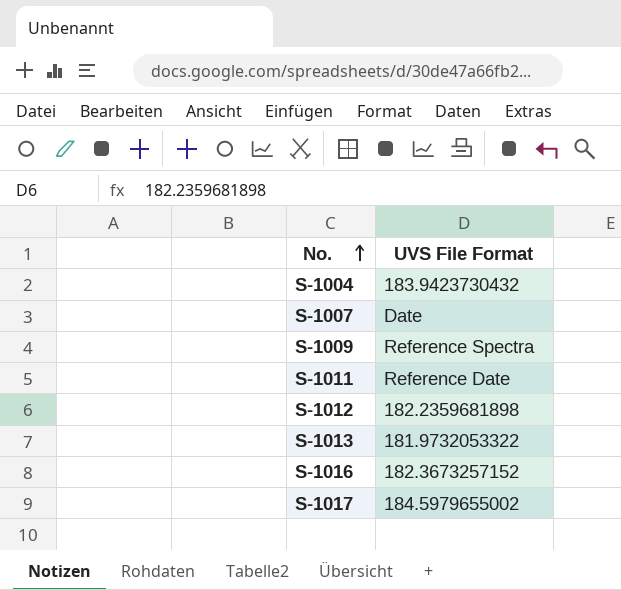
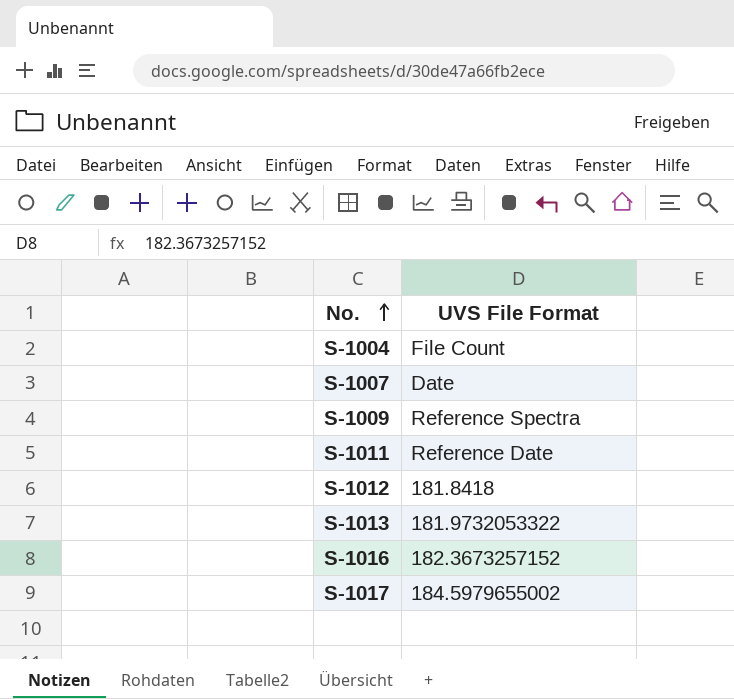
S-1004 | UVS File Format: 183.9423730432 -> File Count
S-1012 | UVS File Format: 182.2359681898 -> 181.8418

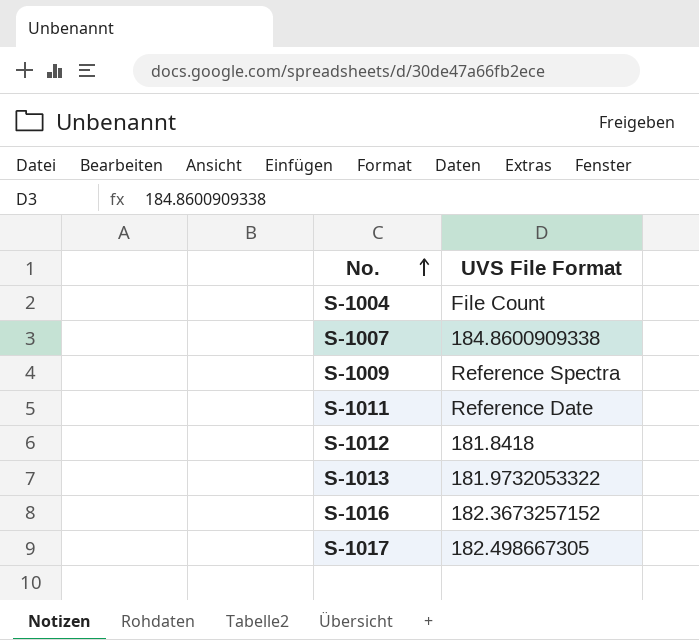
S-1007 | UVS File Format: Date -> 184.8600909338
S-1017 | UVS File Format: 184.5979655002 -> 182.498667305

